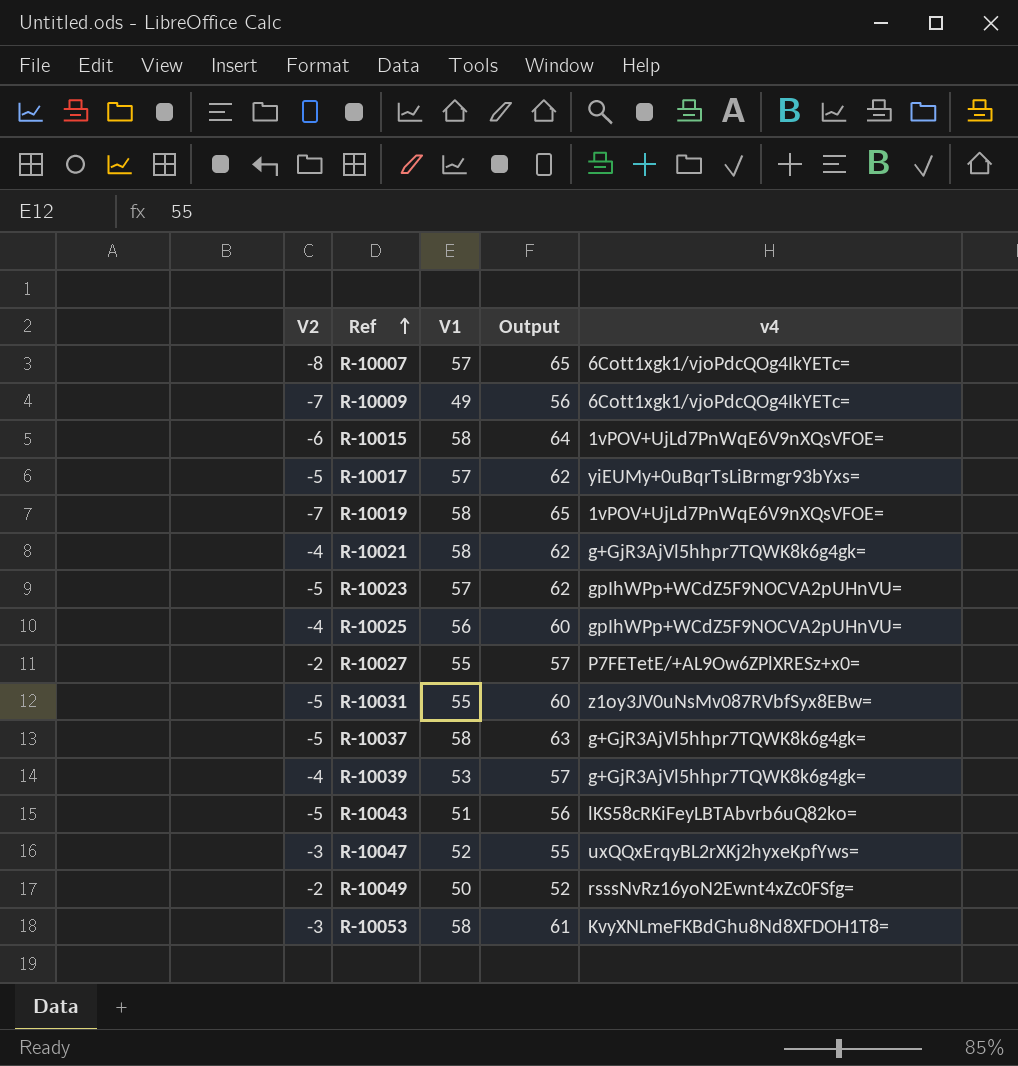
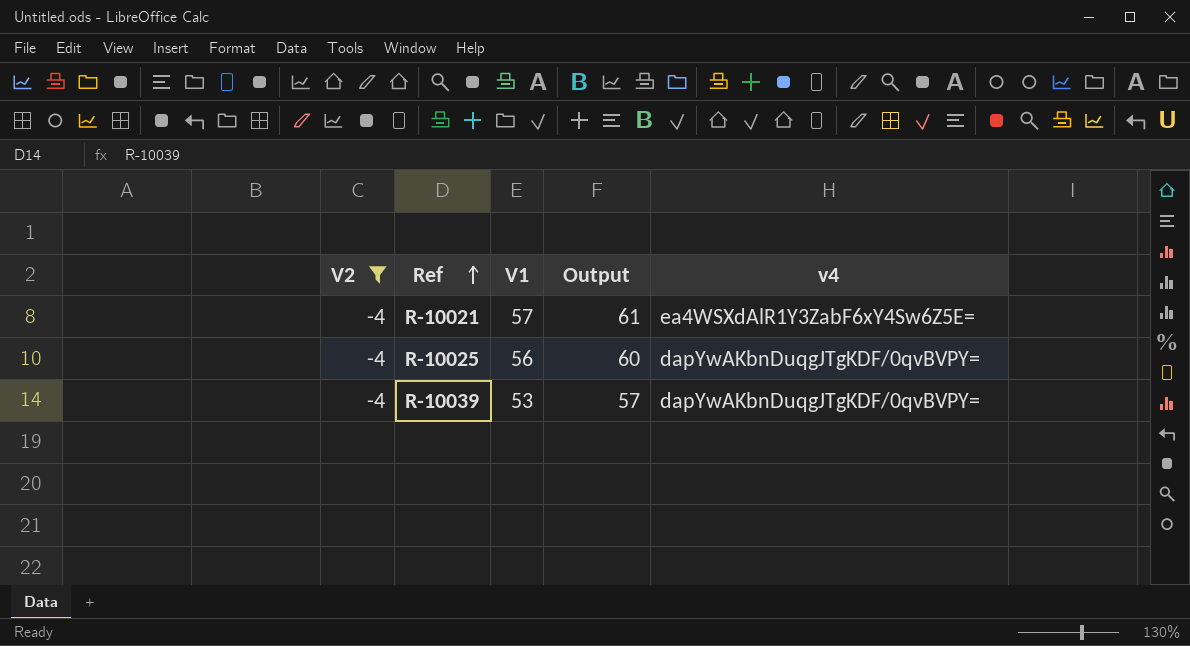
filter: none -> V2 = -4
R-10021 | V1: 58 -> 57
R-10021 | Output: 62 -> 61
R-10021 | v4: g+GjR3AjVl5hhpr7TQWK8k6g4gk= -> ea4WSXdAlR1Y3ZabF6xY4Sw6Z5E=
R-10025 | v4: gpIhWPp+WCdZ5F9NOCVA2pUHnVU= -> dapYwAKbnDuqgJTgKDF/0qvBVPY=
R-10039 | v4: g+GjR3AjVl5hhpr7TQWK8k6g4gk= -> dapYwAKbnDuqgJTgKDF/0qvBVPY=

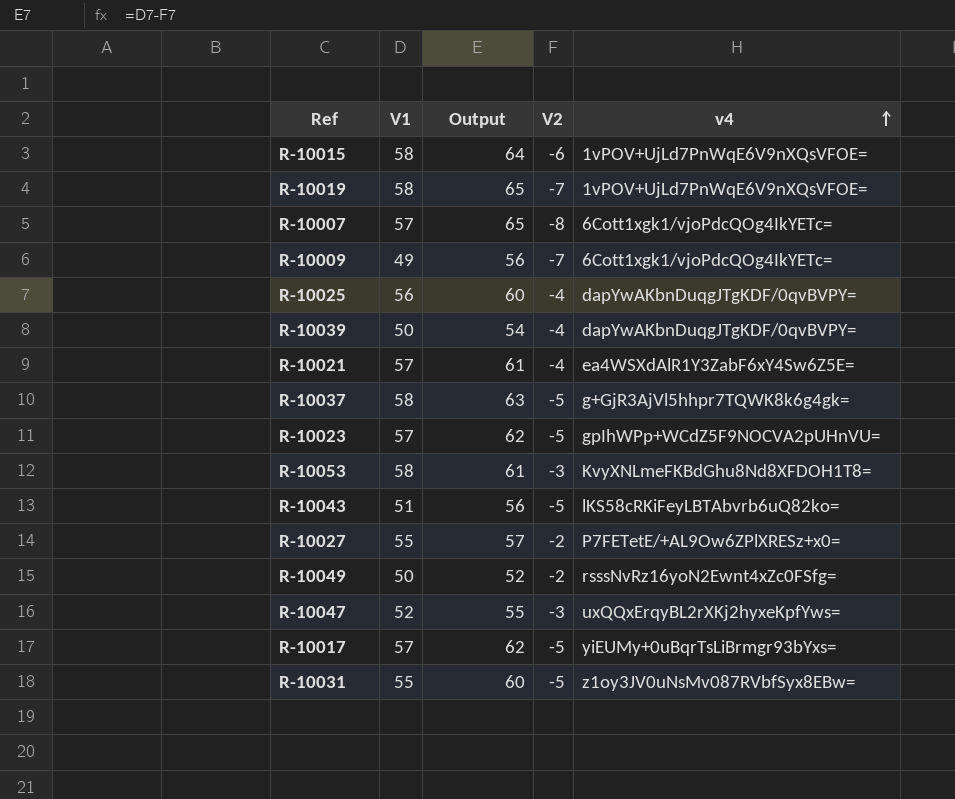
filter: V2 = -4 -> none
row order: Ref ascending -> v4 ascending
column V2 | position: 1 -> 4
R-10039 | V1: 53 -> 50
R-10039 | Output: 57 -> 54

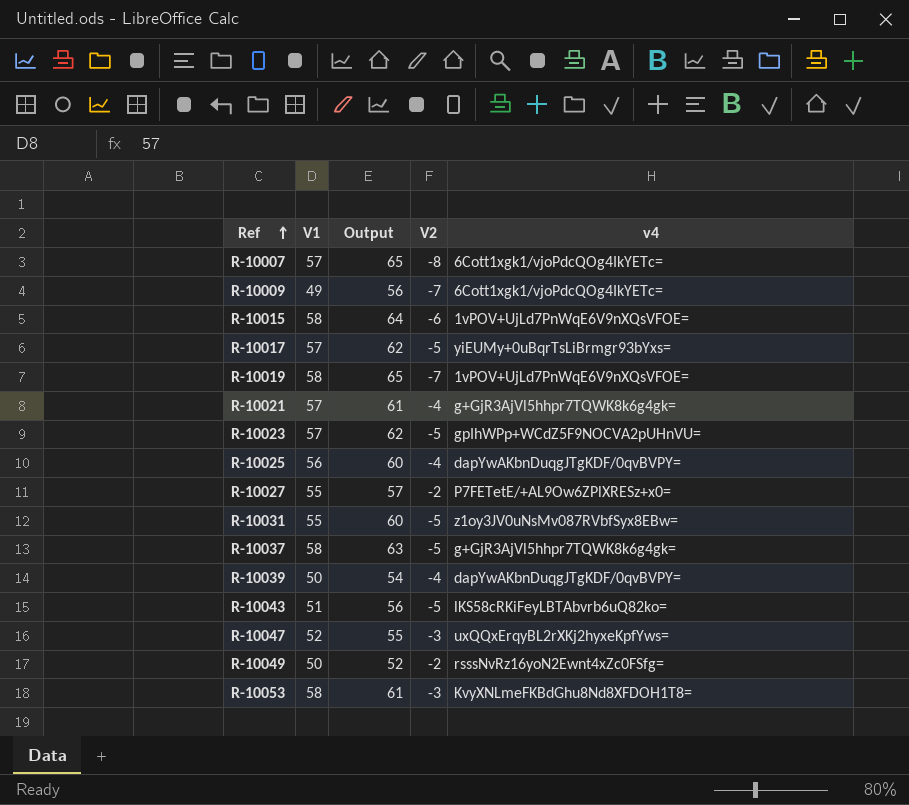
row order: v4 ascending -> Ref ascending
R-10021 | v4: ea4WSXdAlR1Y3ZabF6xY4Sw6Z5E= -> g+GjR3AjVl5hhpr7TQWK8k6g4gk=

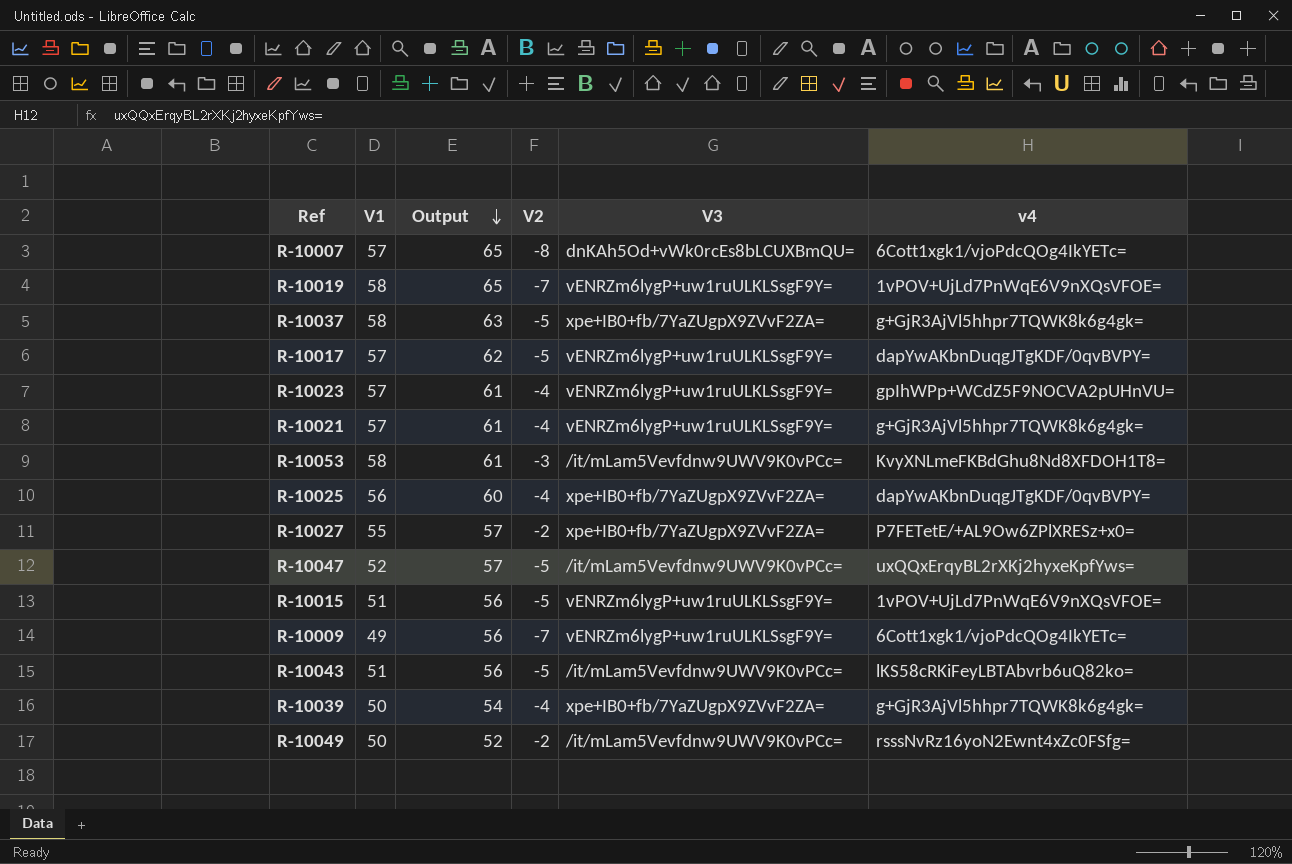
row order: Ref ascending -> Output descending
column V3 | position: none -> 5
row R-10031: 55 | 60 | -5 | z1oy3JV0uNsMv087RVbfSyx8EBw= -> none
R-10017 | v4: yiEUMy+0uBqrTsLiBrmgr93bYxs= -> dapYwAKbnDuqgJTgKDF/0qvBVPY=
R-10023 | Output: 62 -> 61
R-10023 | V2: -5 -> -4
R-10047 | Output: 55 -> 57
R-10047 | V2: -3 -> -5
R-10015 | V1: 58 -> 51
R-10015 | Output: 64 -> 56
R-10015 | V2: -6 -> -5
R-10039 | v4: dapYwAKbnDuqgJTgKDF/0qvBVPY= -> g+GjR3AjVl5hhpr7TQWK8k6g4gk=

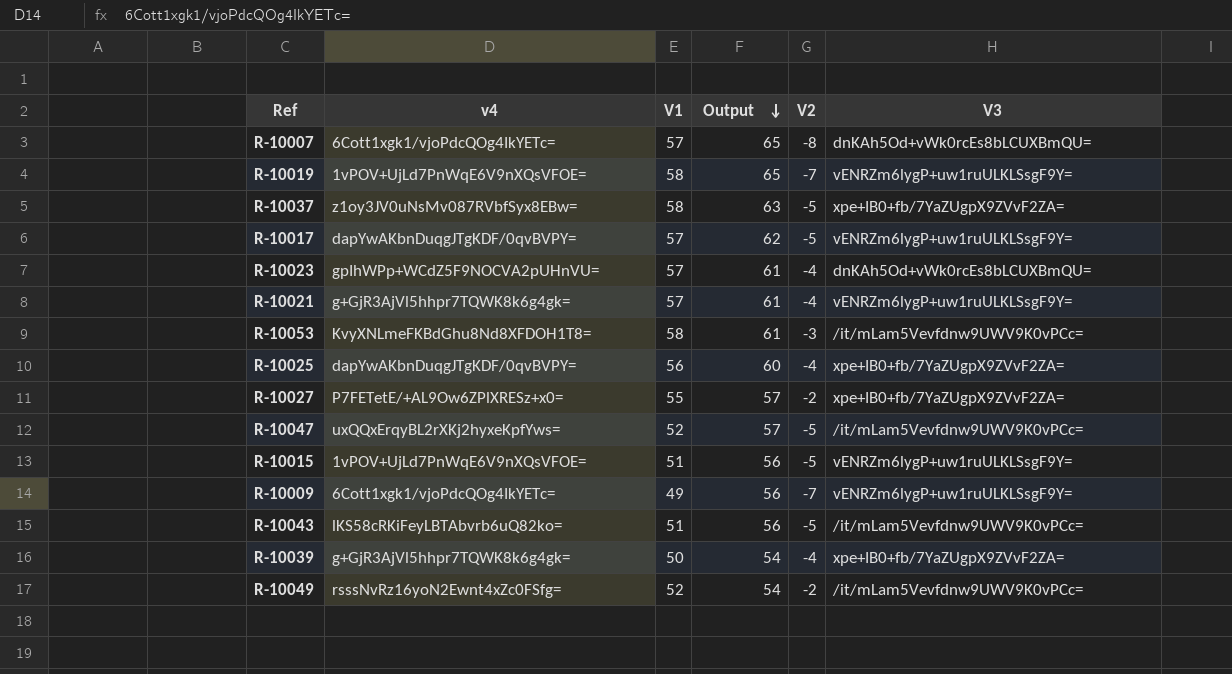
column v4 | position: 6 -> 2
R-10037 | v4: g+GjR3AjVl5hhpr7TQWK8k6g4gk= -> z1oy3JV0uNsMv087RVbfSyx8EBw=
R-10023 | V3: vENRZm6lygP+uw1ruULKLSsgF9Y= -> dnKAh5Od+vWk0rcEs8bLCUXBmQU=
R-10049 | V1: 50 -> 52
R-10049 | Output: 52 -> 54

